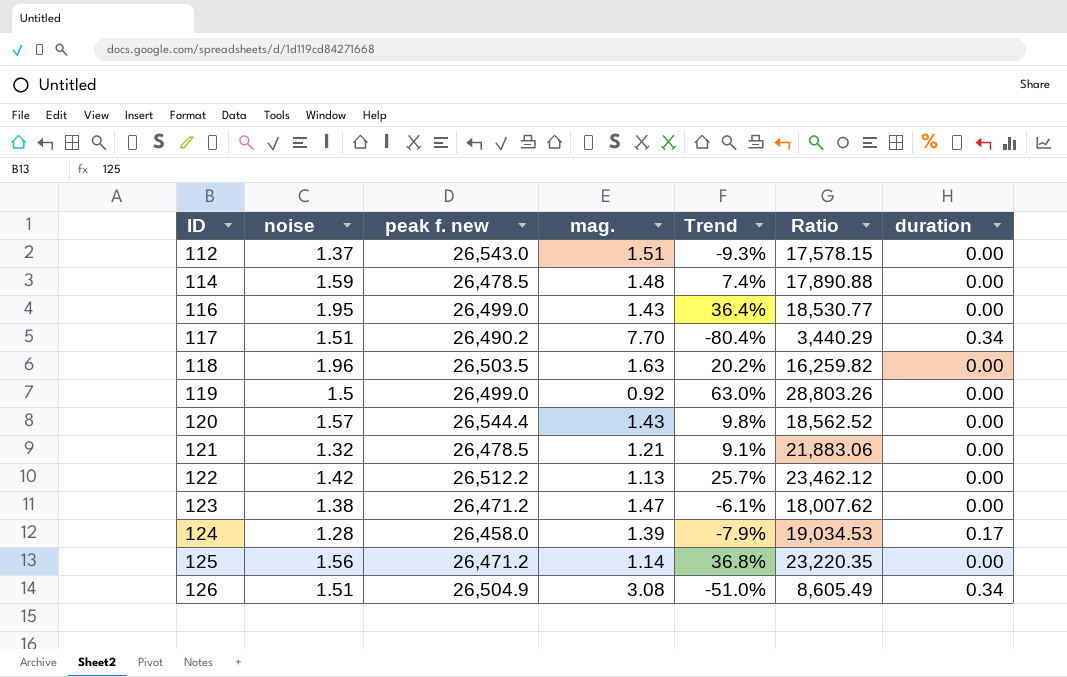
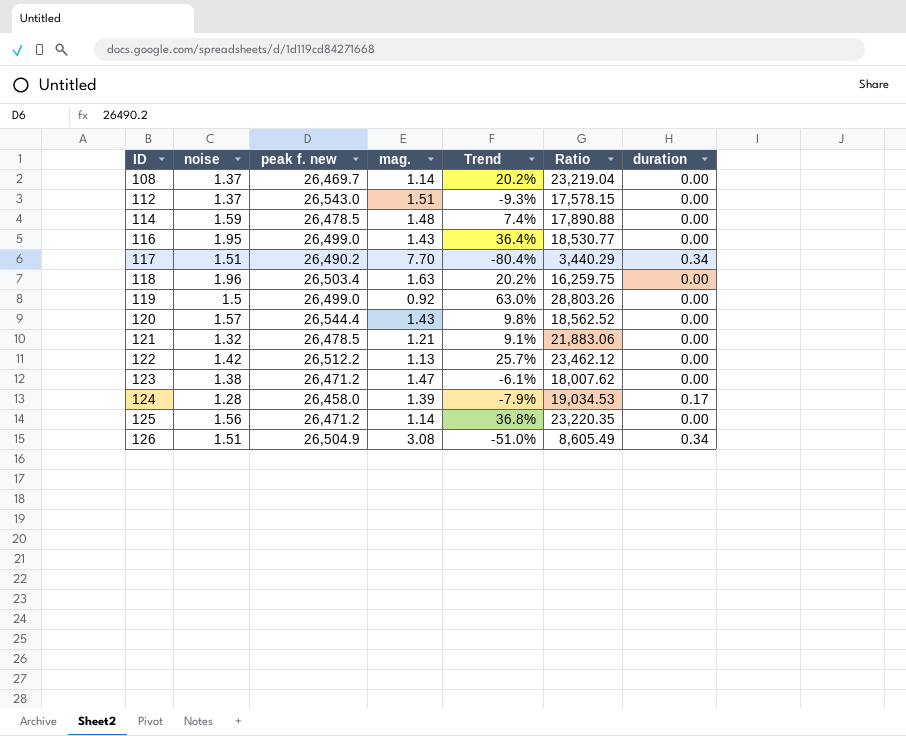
row 108: none -> 1.37 | 26,469.7 | 1.14 | 20.2% | 23,219.04 | 0.00
118 | peak f. new: 26,503.5 -> 26,503.4
118 | Ratio: 16,259.82 -> 16,259.75

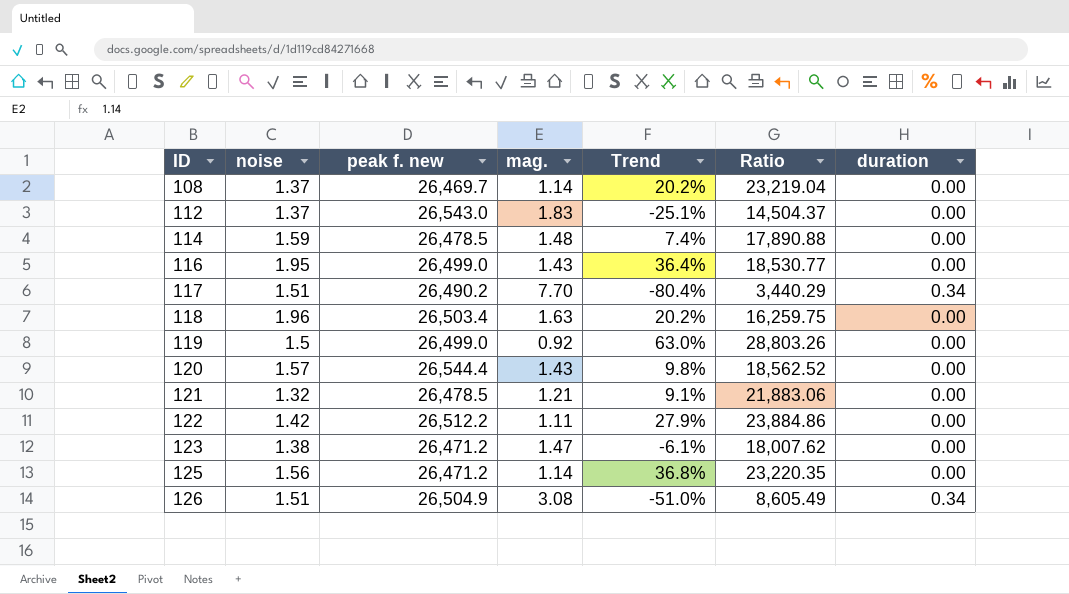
row 124: 1.28 | 26,458.0 | 1.39 | -7.9% | 19,034.53 | 0.17 -> none
112 | mag.: 1.51 -> 1.83
112 | Trend: -9.3% -> -25.1%
112 | Ratio: 17,578.15 -> 14,504.37
122 | mag.: 1.13 -> 1.11
122 | Trend: 25.7% -> 27.9%
122 | Ratio: 23,462.12 -> 23,884.86

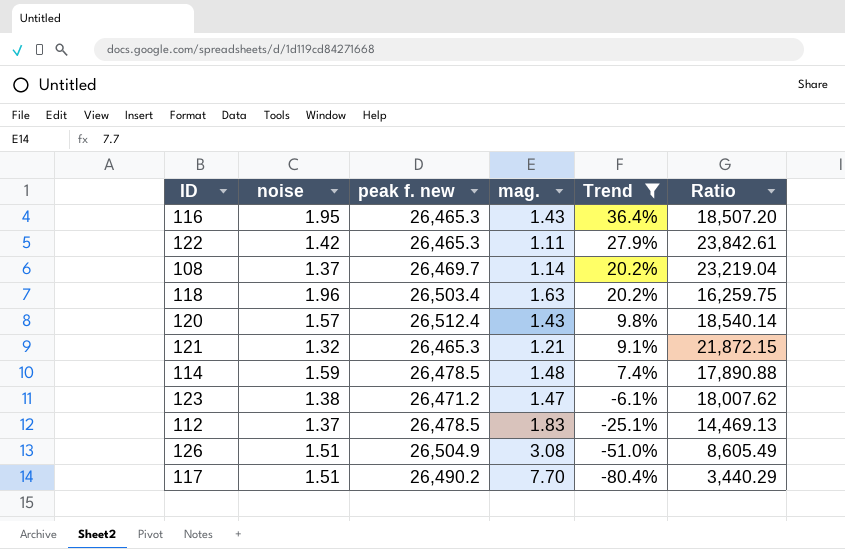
filter: none -> Trend <= 36.4%
row order: ID ascending -> Trend descending
column duration | position: 7 -> none
116 | peak f. new: 26,499.0 -> 26,465.3
116 | Ratio: 18,530.77 -> 18,507.20
122 | peak f. new: 26,512.2 -> 26,465.3
122 | Ratio: 23,884.86 -> 23,842.61
120 | peak f. new: 26,544.4 -> 26,512.4
120 | Ratio: 18,562.52 -> 18,540.14
121 | peak f. new: 26,478.5 -> 26,465.3
121 | Ratio: 21,883.06 -> 21,872.15
112 | peak f. new: 26,543.0 -> 26,478.5
112 | Ratio: 14,504.37 -> 14,469.13

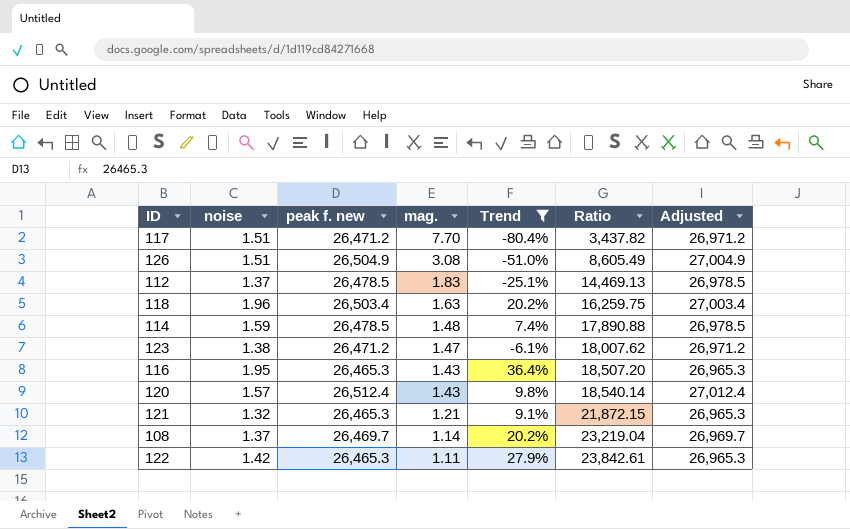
row order: Trend descending -> mag. descending
column Adjusted | formula: none -> [peak f. new] + 500
117 | peak f. new: 26,490.2 -> 26,471.2
117 | Ratio: 3,440.29 -> 3,437.82

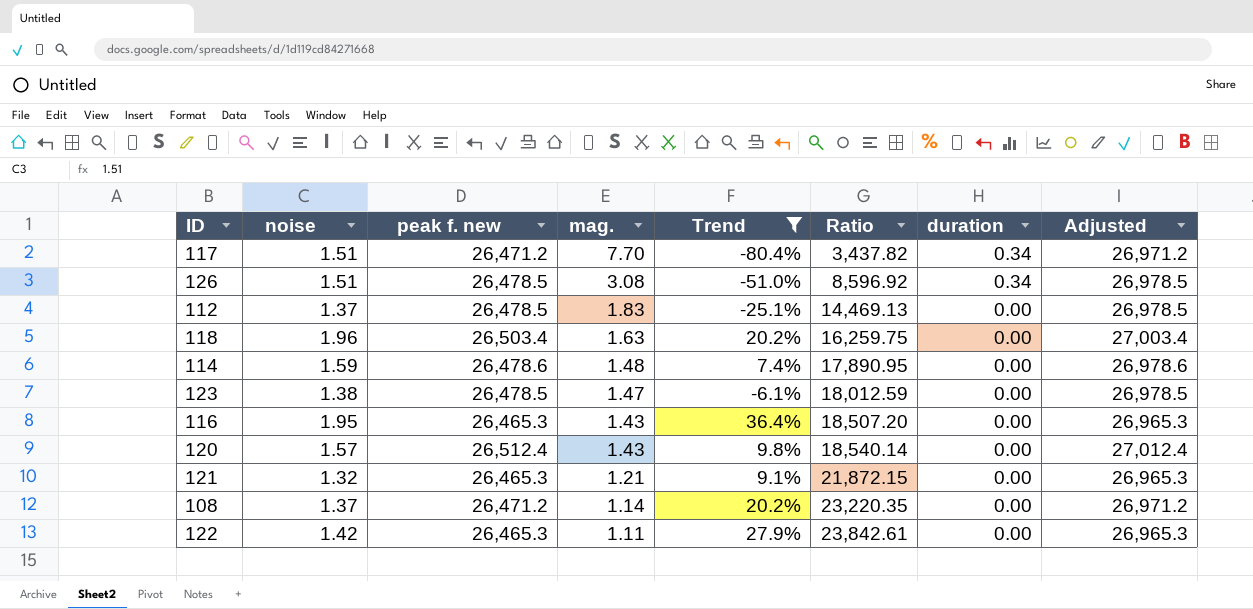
column duration | position: none -> 7
126 | peak f. new: 26,504.9 -> 26,478.5
126 | Ratio: 8,605.49 -> 8,596.92
126 | Adjusted: 27,004.9 -> 26,978.5
114 | peak f. new: 26,478.5 -> 26,478.6
114 | Ratio: 17,890.88 -> 17,890.95
114 | Adjusted: 26,978.5 -> 26,978.6
123 | peak f. new: 26,471.2 -> 26,478.5
123 | Ratio: 18,007.62 -> 18,012.59
123 | Adjusted: 26,971.2 -> 26,978.5
108 | peak f. new: 26,469.7 -> 26,471.2
108 | Ratio: 23,219.04 -> 23,220.35
108 | Adjusted: 26,969.7 -> 26,971.2

